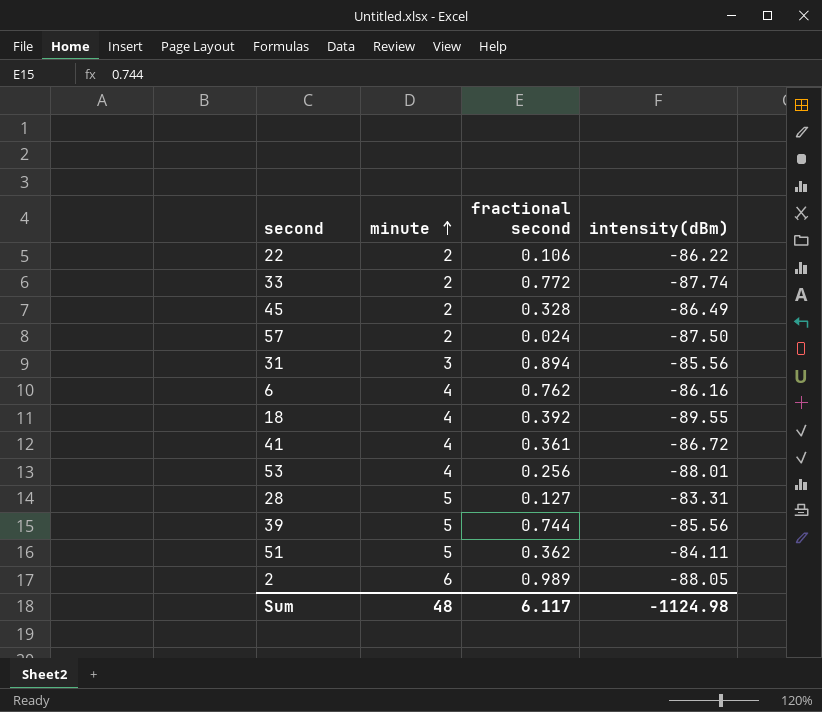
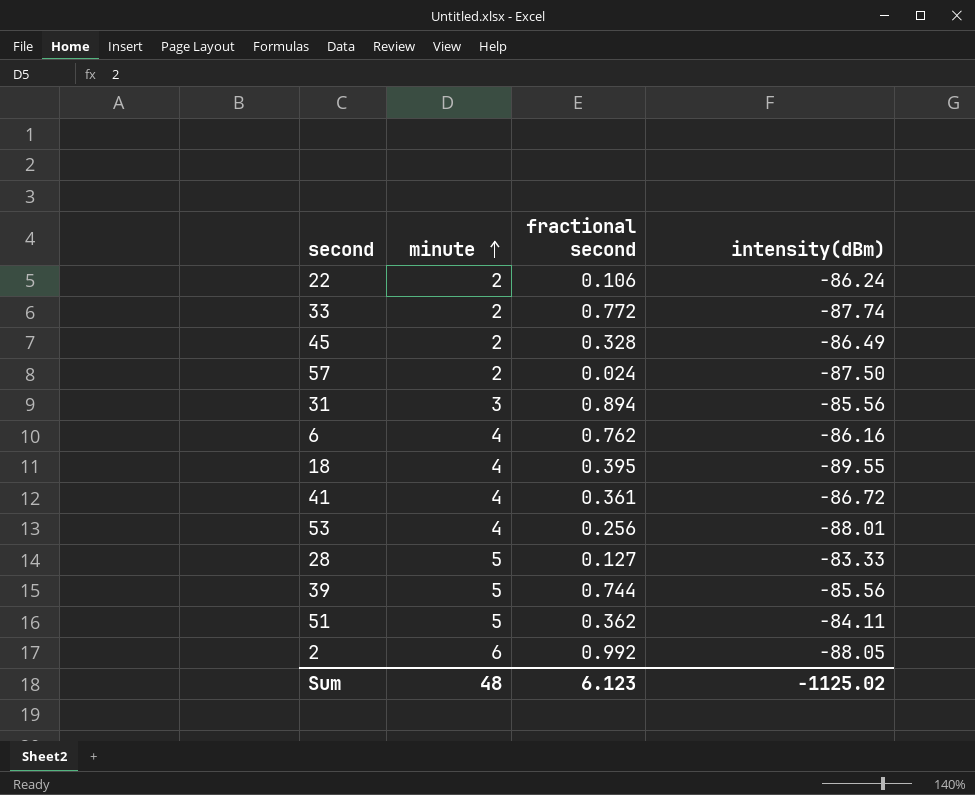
22 | intensity(dBm): -86.22 -> -86.24
18 | fractional second: 0.392 -> 0.395
28 | intensity(dBm): -83.31 -> -83.33
2 | fractional second: 0.989 -> 0.992
Sum | fractional second: 6.117 -> 6.123
Sum | intensity(dBm): -1124.98 -> -1125.02

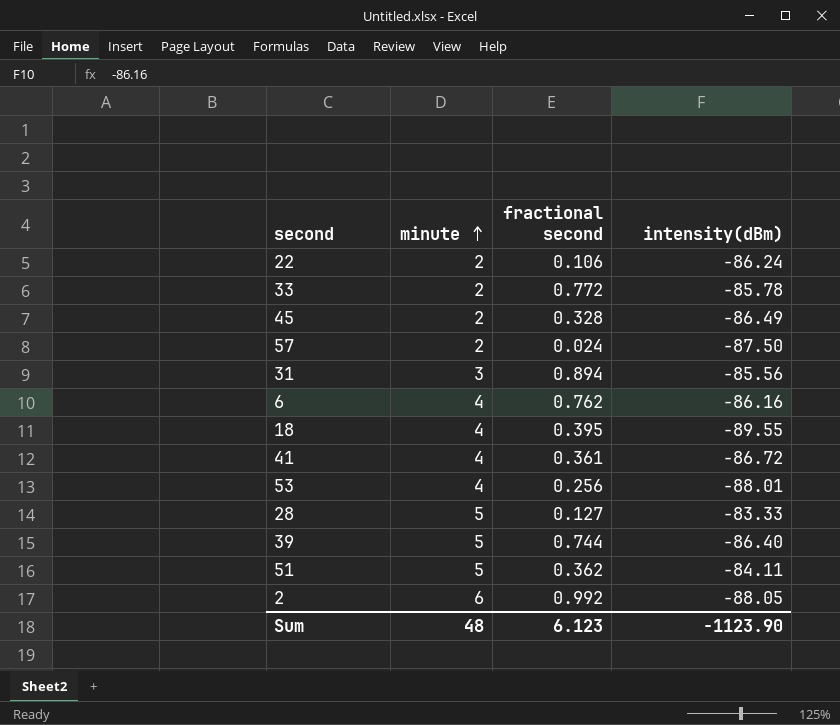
33 | intensity(dBm): -87.74 -> -85.78
39 | intensity(dBm): -85.56 -> -86.40
Sum | intensity(dBm): -1125.02 -> -1123.90

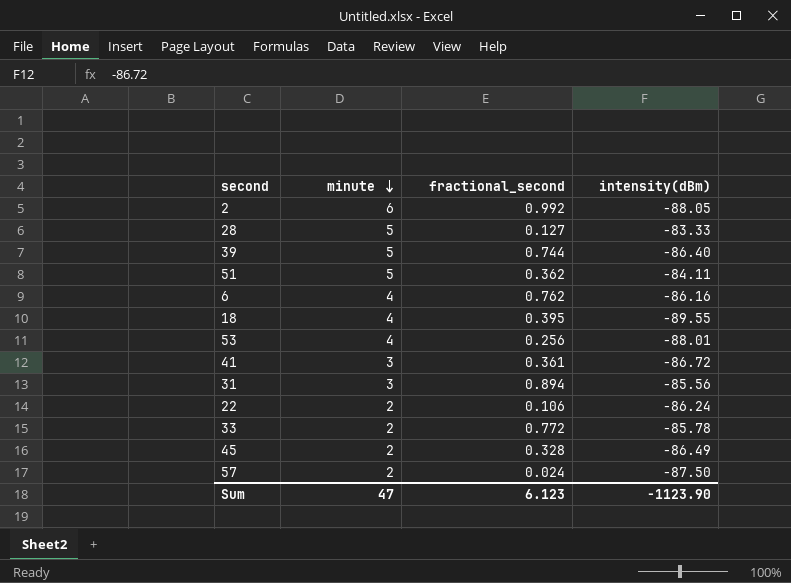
row order: minute ascending -> minute descending
column name: fractional second -> fractional_second
41 | minute: 4 -> 3
Sum | minute: 48 -> 47

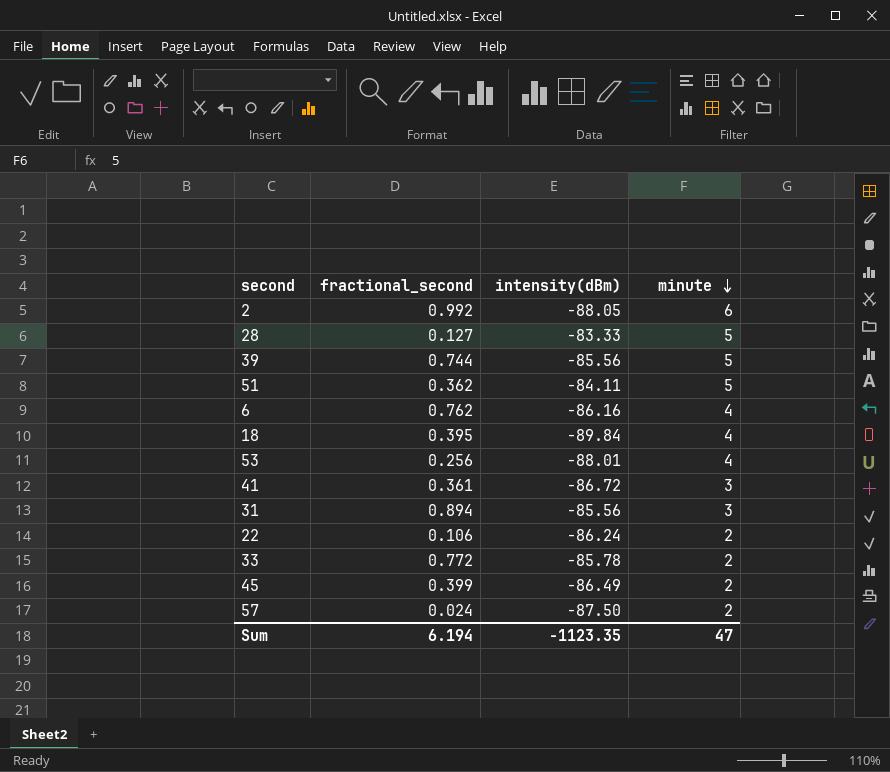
column minute | position: 2 -> 4
39 | intensity(dBm): -86.40 -> -85.56
18 | intensity(dBm): -89.55 -> -89.84
45 | fractional_second: 0.328 -> 0.399
Sum | fractional_second: 6.123 -> 6.194
Sum | intensity(dBm): -1123.90 -> -1123.35

